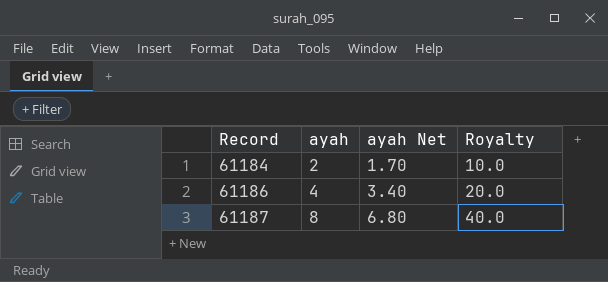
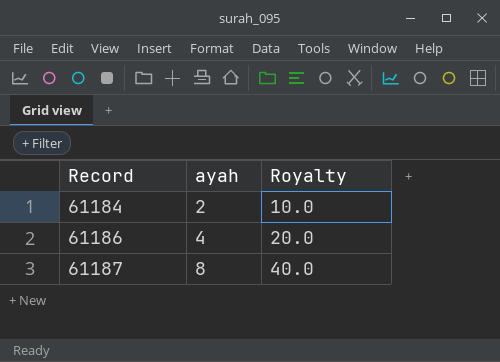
column ayah Net | formula: [ayah] * 0.85 -> none

